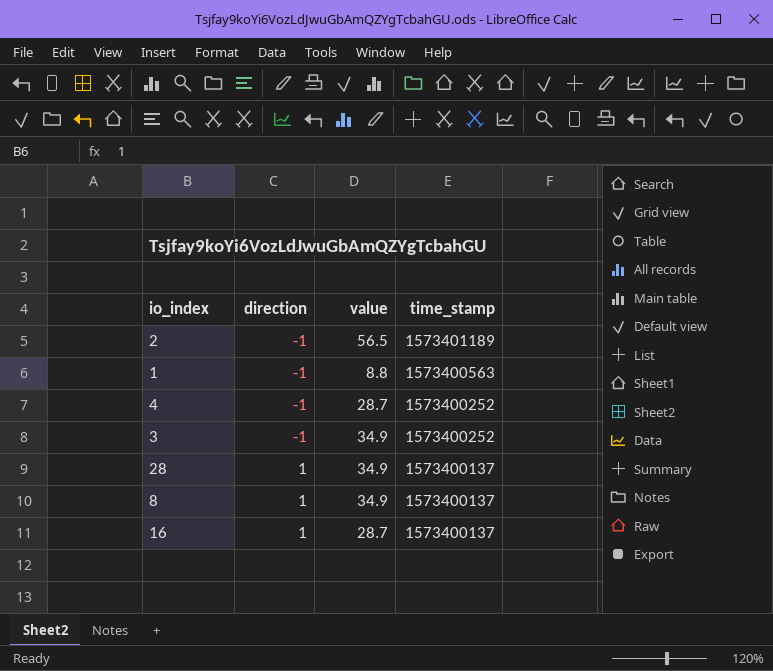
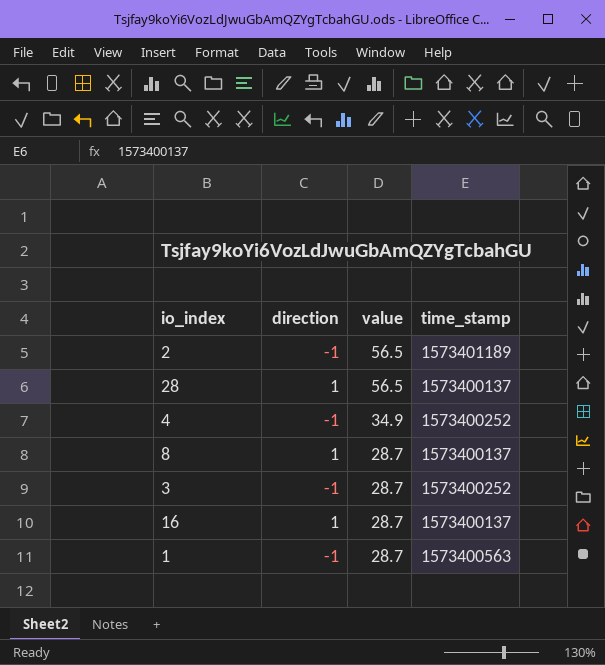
row order: direction ascending -> value descending
28 | value: 34.9 -> 56.5
4 | value: 28.7 -> 34.9
8 | value: 34.9 -> 28.7
3 | value: 34.9 -> 28.7
1 | value: 8.8 -> 28.7

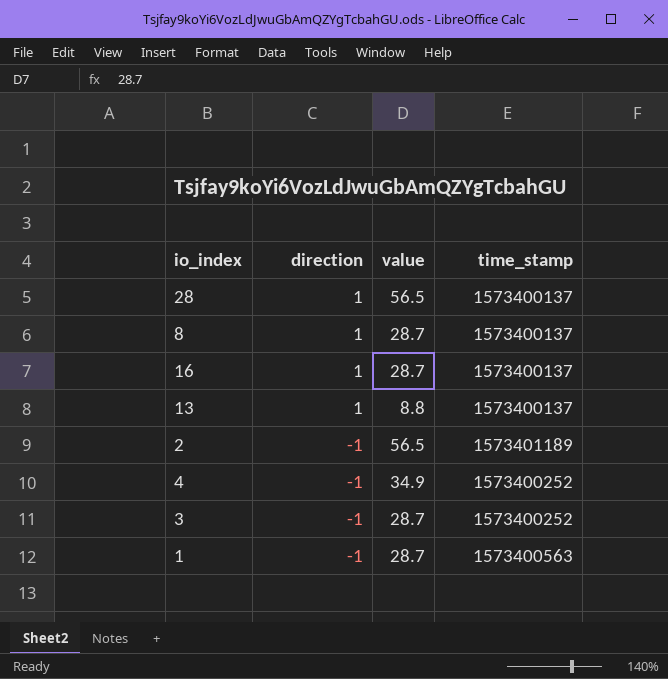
row order: value descending -> direction descending
row 13: none -> 1 | 8.8 | 1573400137

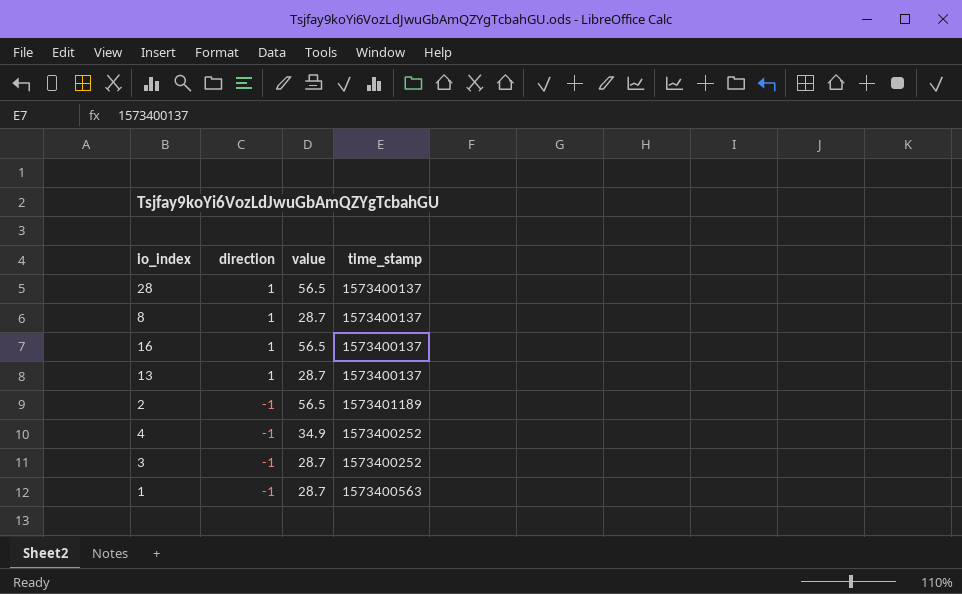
16 | value: 28.7 -> 56.5
13 | value: 8.8 -> 28.7

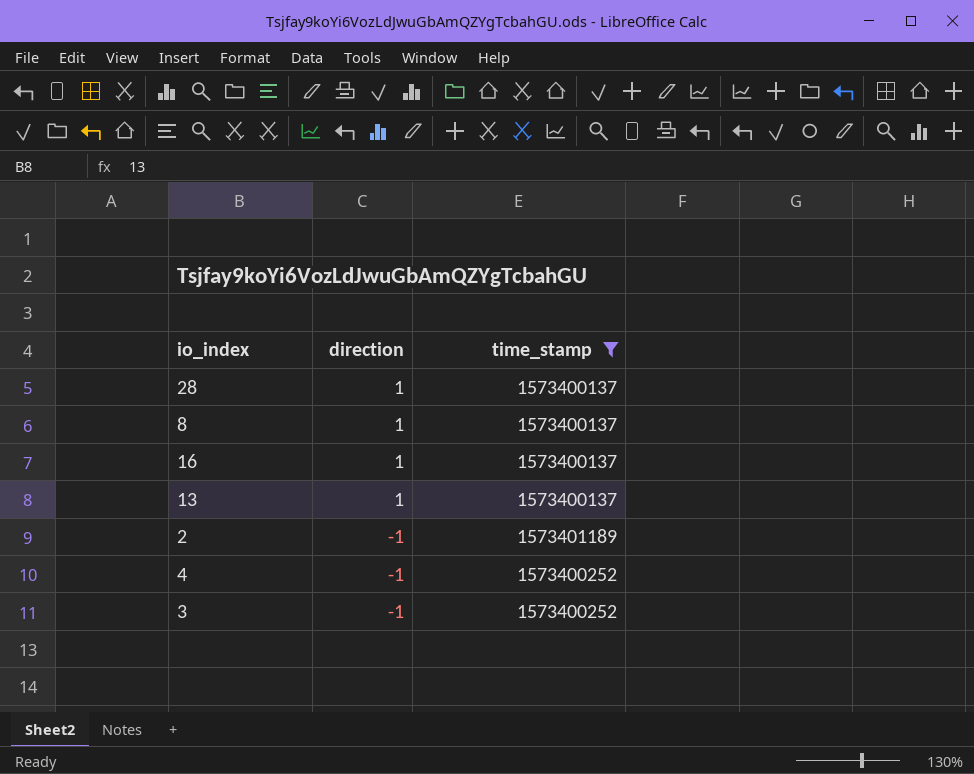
filter: none -> time_stamp != 1573400563
column value | position: 3 -> none

